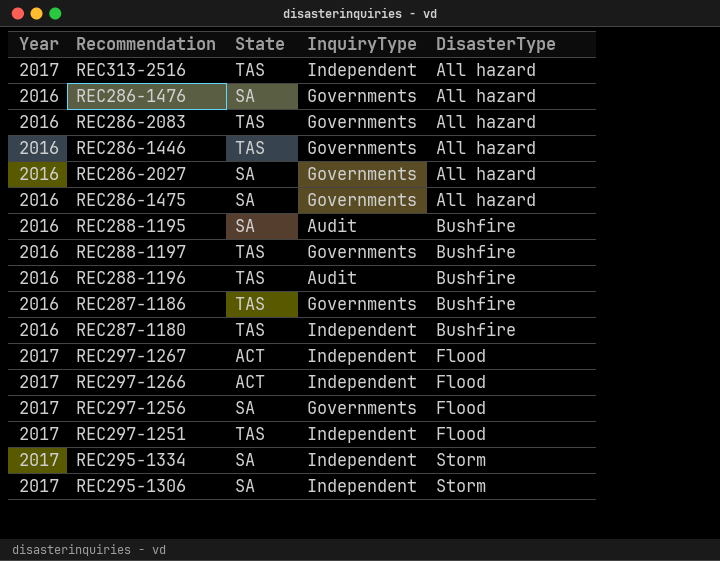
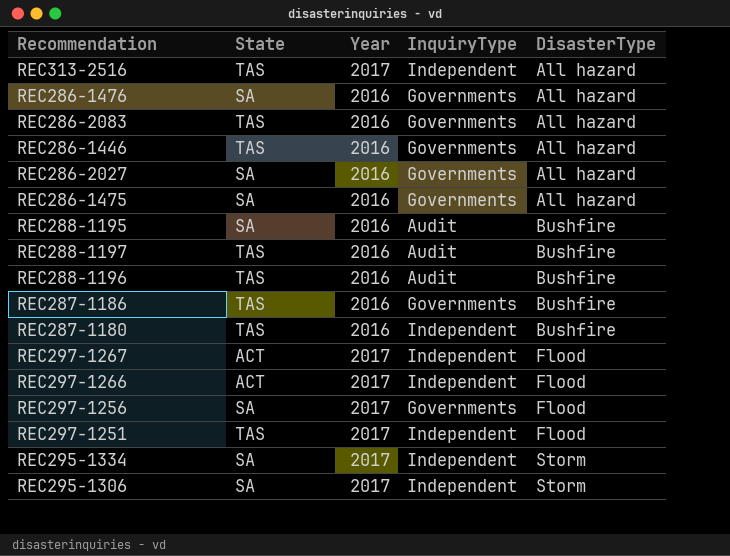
column Year | position: 1 -> 3
REC288-1197 | InquiryType: Governments -> Audit

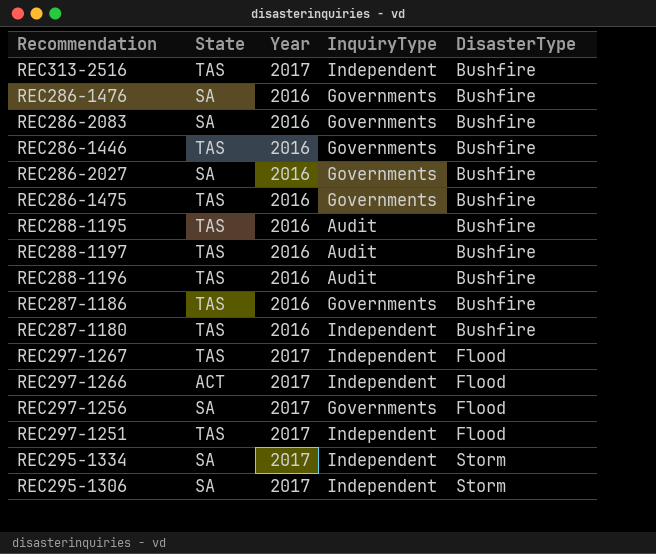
REC313-2516 | DisasterType: All hazard -> Bushfire
REC286-1476 | DisasterType: All hazard -> Bushfire
REC286-2083 | State: TAS -> SA
REC286-2083 | DisasterType: All hazard -> Bushfire
REC286-1446 | DisasterType: All hazard -> Bushfire
REC286-2027 | DisasterType: All hazard -> Bushfire
REC286-1475 | State: SA -> TAS
REC286-1475 | DisasterType: All hazard -> Bushfire
REC288-1195 | State: SA -> TAS
REC297-1267 | State: ACT -> TAS

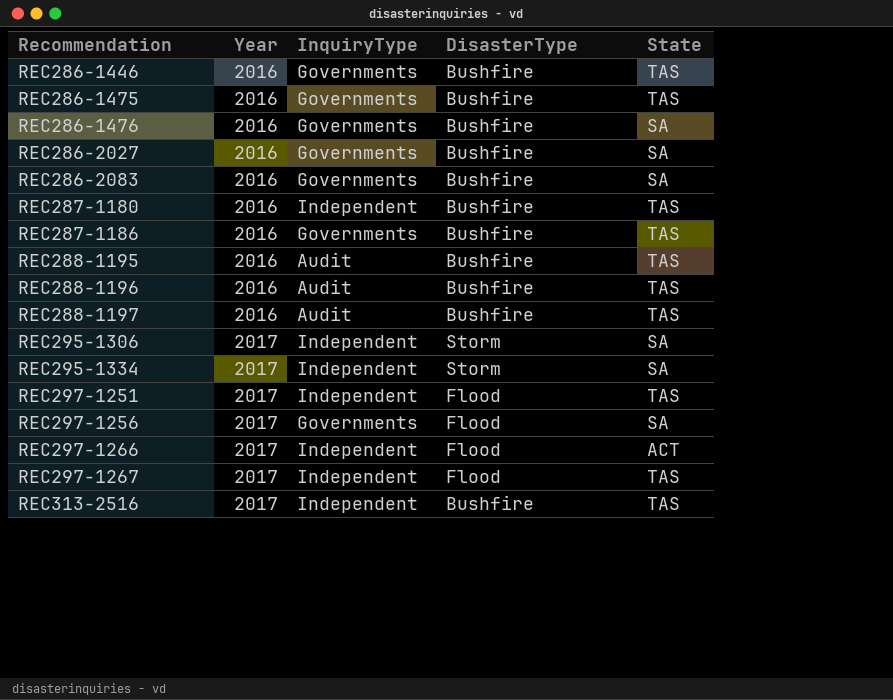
row order: DisasterType ascending -> Recommendation ascending
column State | position: 2 -> 5

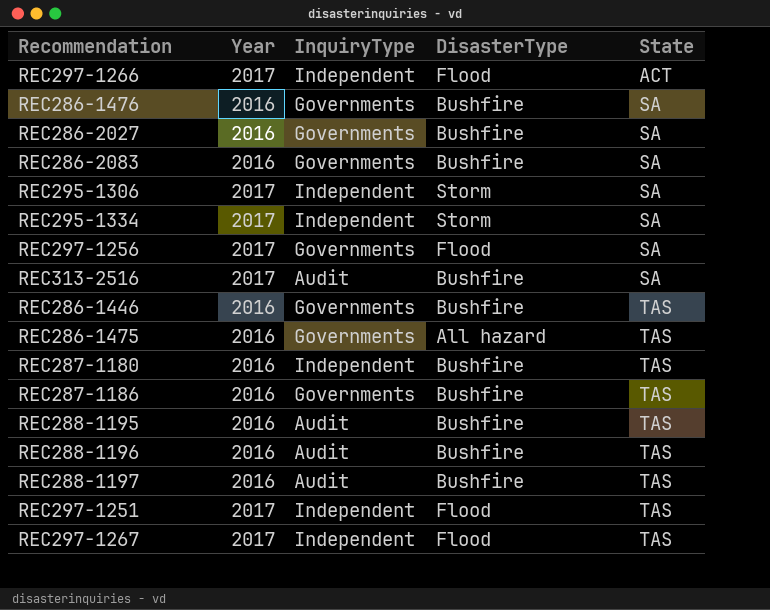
row order: Recommendation ascending -> State ascending
REC313-2516 | InquiryType: Independent -> Audit
REC313-2516 | State: TAS -> SA
REC286-1475 | DisasterType: Bushfire -> All hazard

